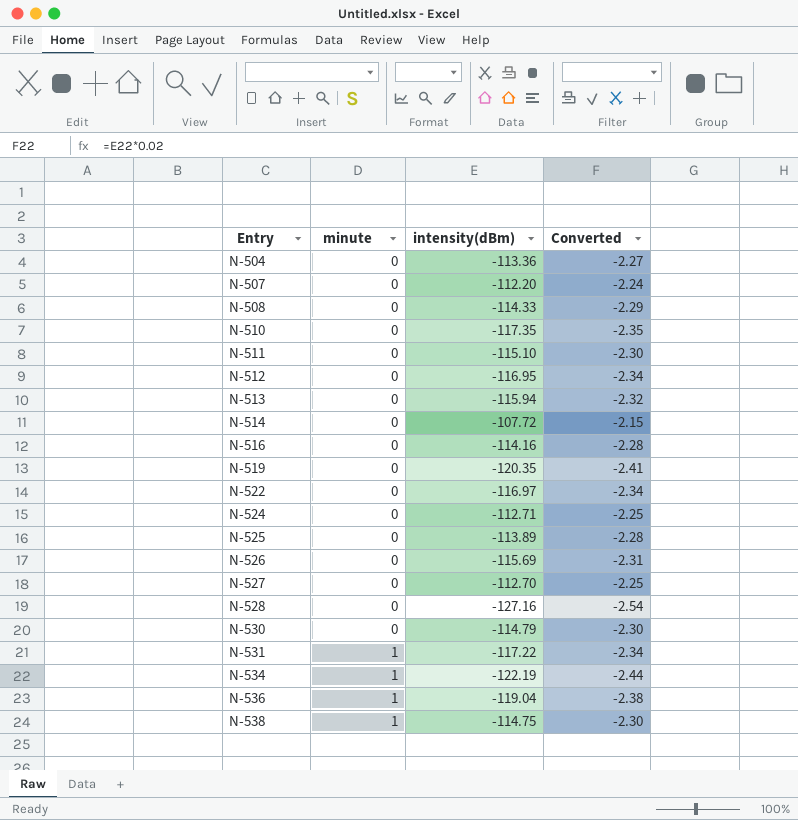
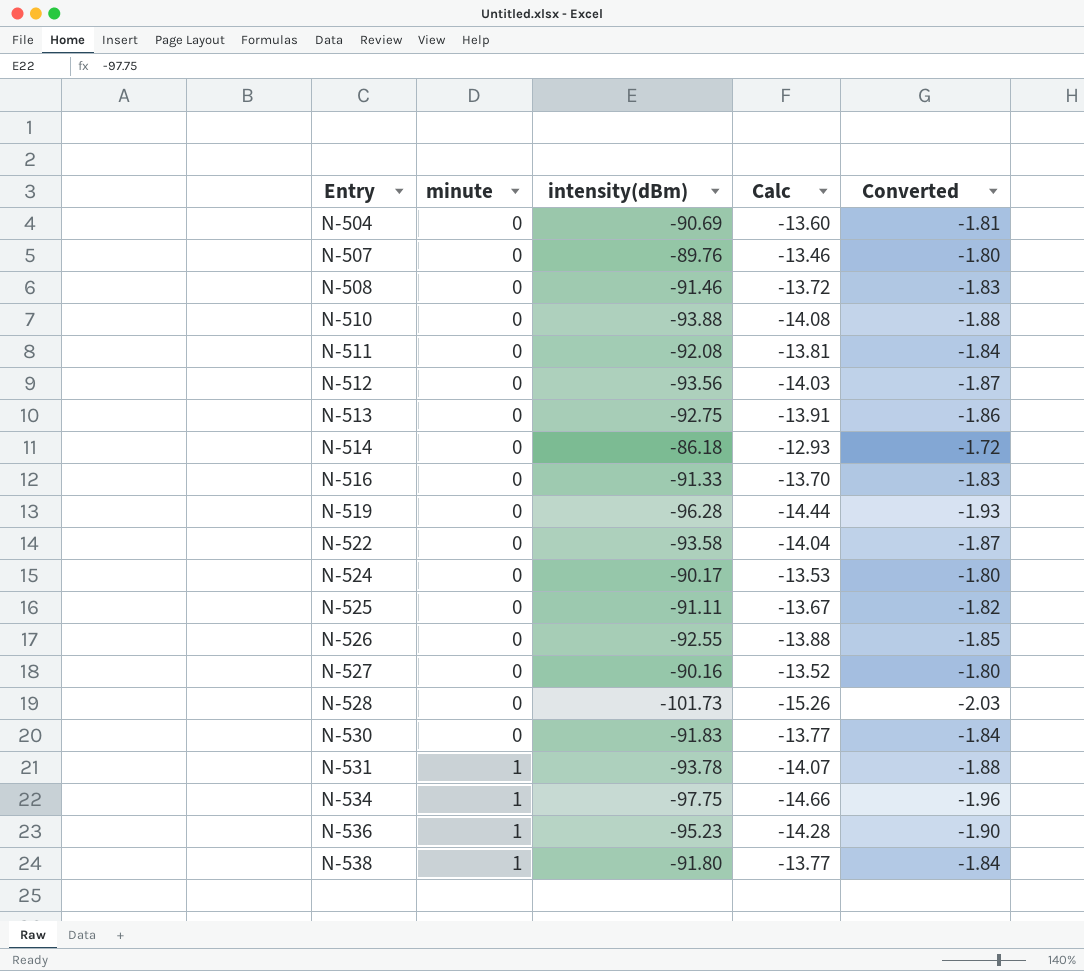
column Calc | formula: none -> [intensity(dBm)] * 0.15
N-504 | intensity(dBm): -113.36 -> -90.69
N-504 | Converted: -2.27 -> -1.81
N-507 | intensity(dBm): -112.20 -> -89.76
N-507 | Converted: -2.24 -> -1.80
N-508 | intensity(dBm): -114.33 -> -91.46
N-508 | Converted: -2.29 -> -1.83
N-510 | intensity(dBm): -117.35 -> -93.88
N-510 | Converted: -2.35 -> -1.88
N-511 | intensity(dBm): -115.10 -> -92.08
N-511 | Converted: -2.30 -> -1.84
N-512 | intensity(dBm): -116.95 -> -93.56
N-512 | Converted: -2.34 -> -1.87
N-513 | intensity(dBm): -115.94 -> -92.75
N-513 | Converted: -2.32 -> -1.86
N-514 | intensity(dBm): -107.72 -> -86.18
N-514 | Converted: -2.15 -> -1.72
N-516 | intensity(dBm): -114.16 -> -91.33
N-516 | Converted: -2.28 -> -1.83
N-519 | intensity(dBm): -120.35 -> -96.28
N-519 | Converted: -2.41 -> -1.93
N-522 | intensity(dBm): -116.97 -> -93.58
N-522 | Converted: -2.34 -> -1.87
N-524 | intensity(dBm): -112.71 -> -90.17
N-524 | Converted: -2.25 -> -1.80
N-525 | intensity(dBm): -113.89 -> -91.11
N-525 | Converted: -2.28 -> -1.82
N-526 | intensity(dBm): -115.69 -> -92.55
N-526 | Converted: -2.31 -> -1.85
N-527 | intensity(dBm): -112.70 -> -90.16
N-527 | Converted: -2.25 -> -1.80
N-528 | intensity(dBm): -127.16 -> -101.73
N-528 | Converted: -2.54 -> -2.03
N-530 | intensity(dBm): -114.79 -> -91.83
N-530 | Converted: -2.30 -> -1.84
N-531 | intensity(dBm): -117.22 -> -93.78
N-531 | Converted: -2.34 -> -1.88
N-534 | intensity(dBm): -122.19 -> -97.75
N-534 | Converted: -2.44 -> -1.96
N-536 | intensity(dBm): -119.04 -> -95.23
N-536 | Converted: -2.38 -> -1.90
N-538 | intensity(dBm): -114.75 -> -91.80
N-538 | Converted: -2.30 -> -1.84

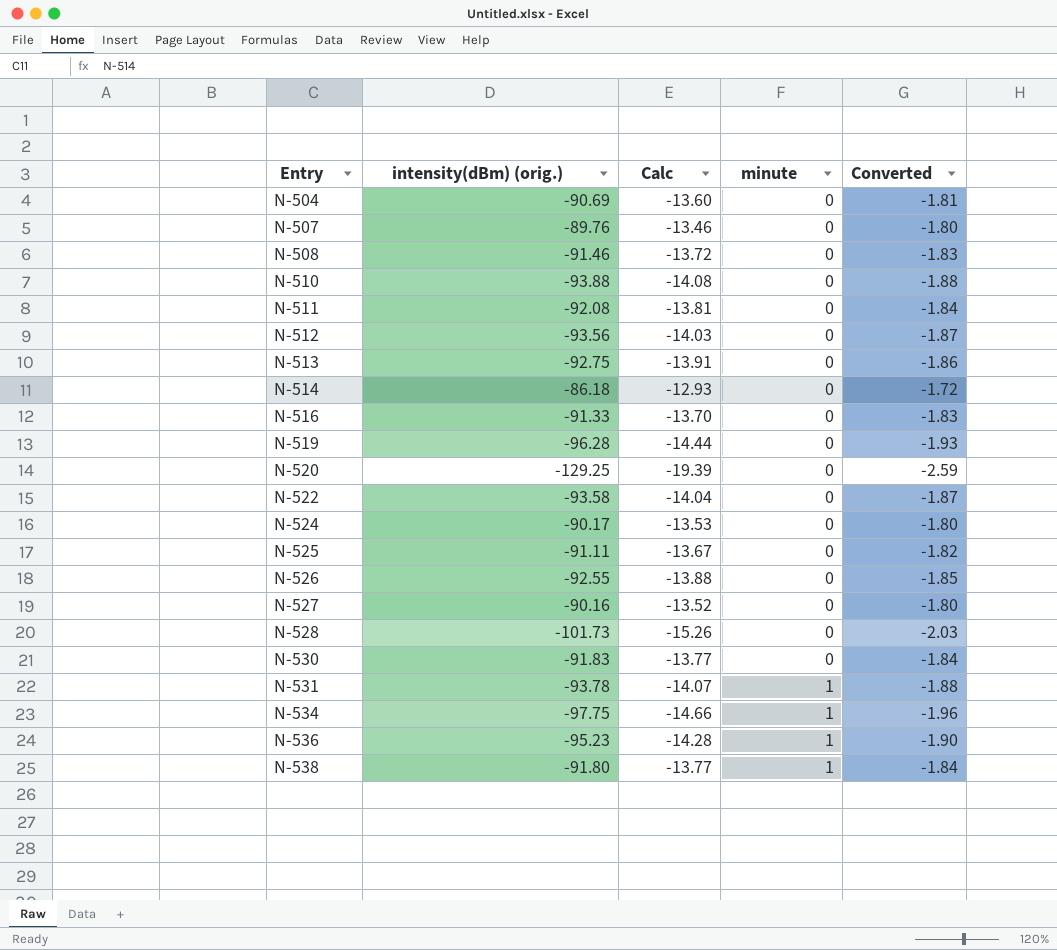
column name: intensity(dBm) -> intensity(dBm) (orig.)
column minute | position: 2 -> 4
row N-520: none -> -129.25 | -19.39 | 0 | -2.59

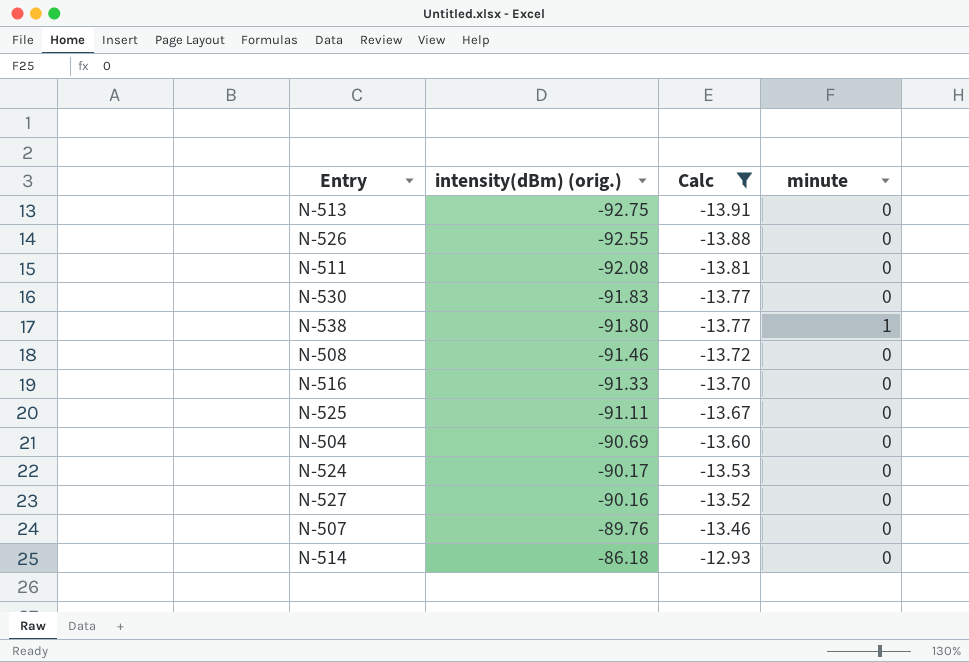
filter: none -> Calc >= -13.91
row order: Entry ascending -> intensity(dBm) (orig.) ascending
column Converted | formula: [intensity(dBm) (orig.)] * 0.02 -> none

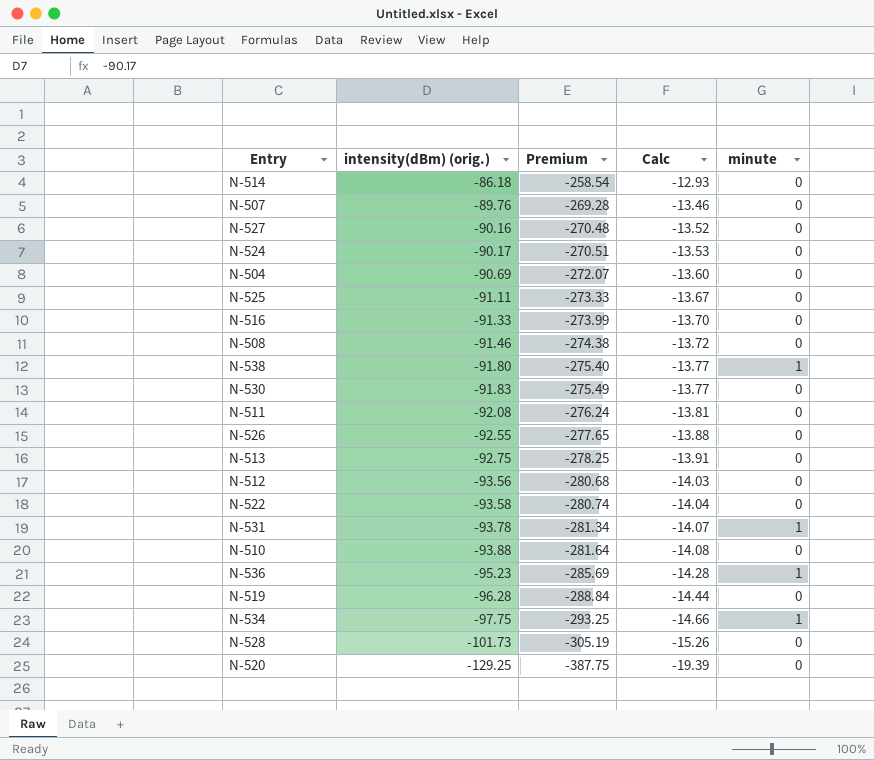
filter: Calc >= -13.91 -> none
row order: intensity(dBm) (orig.) ascending -> intensity(dBm) (orig.) descending
column Premium | formula: none -> [intensity(dBm) (orig.)] * 3

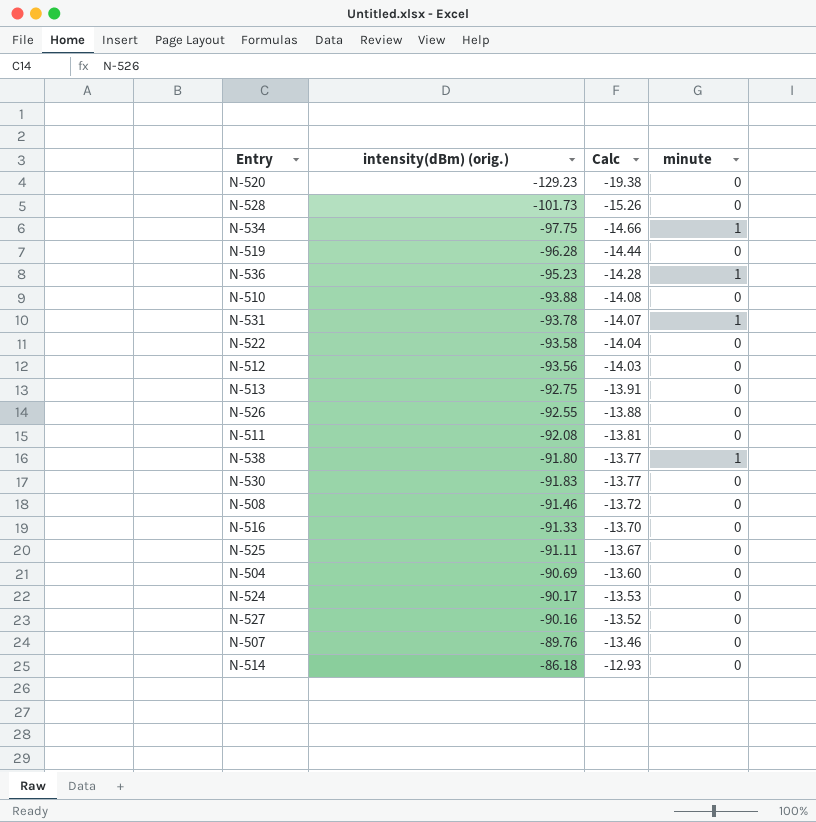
row order: intensity(dBm) (orig.) descending -> Calc ascending
column Premium | formula: [intensity(dBm) (orig.)] * 3 -> none
N-520 | intensity(dBm) (orig.): -129.25 -> -129.23
N-520 | Calc: -19.39 -> -19.38

